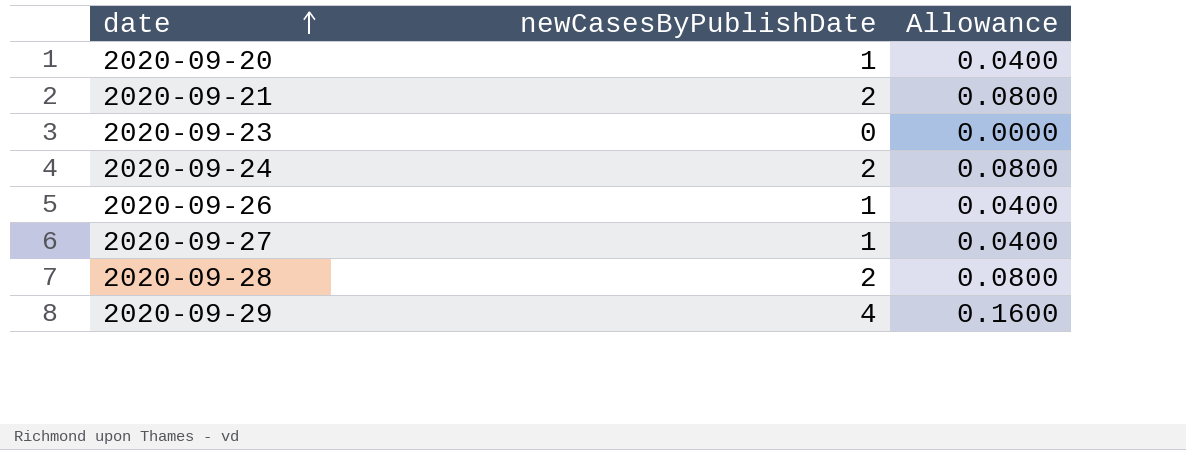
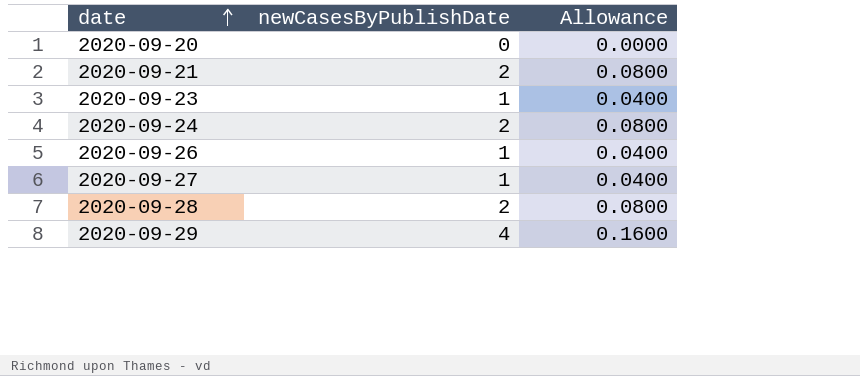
2020-09-20 | newCasesByPublishDate: 1 -> 0
2020-09-20 | Allowance: 0.0400 -> 0.0000
2020-09-23 | newCasesByPublishDate: 0 -> 1
2020-09-23 | Allowance: 0.0000 -> 0.0400

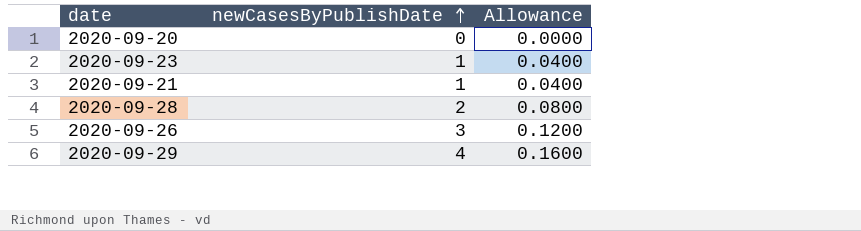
row order: date ascending -> newCasesByPublishDate ascending
row 2020-09-24: 2 | 0.0800 -> none
row 2020-09-27: 1 | 0.0400 -> none
2020-09-21 | newCasesByPublishDate: 2 -> 1
2020-09-21 | Allowance: 0.0800 -> 0.0400
2020-09-26 | newCasesByPublishDate: 1 -> 3
2020-09-26 | Allowance: 0.0400 -> 0.1200

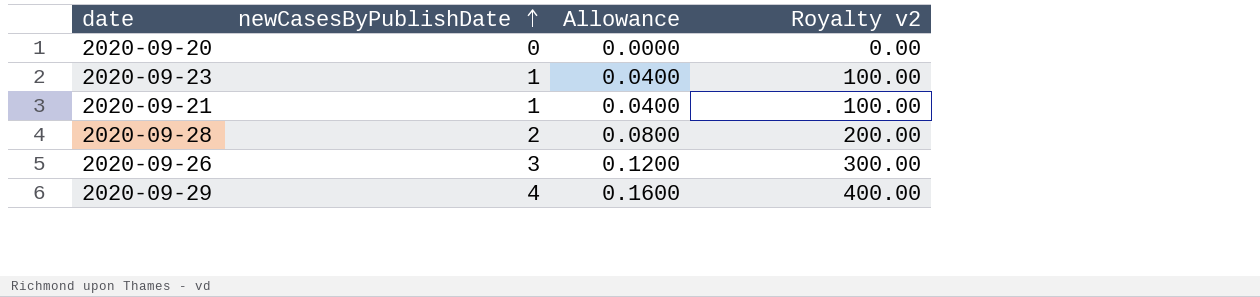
column Royalty v2 | formula: none -> [newCasesByPublishDate] * 100

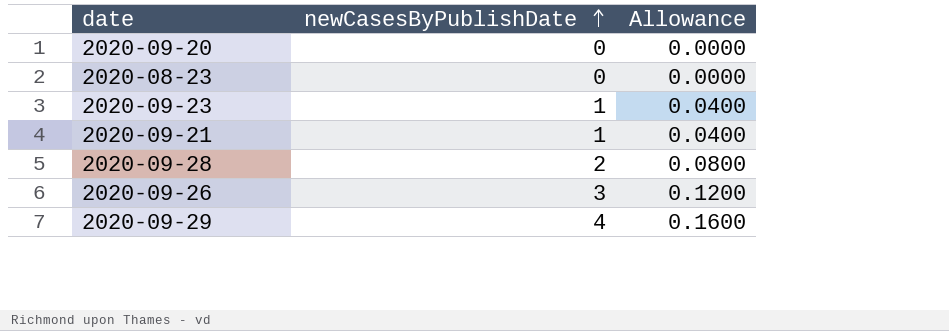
column Royalty v2 | formula: [newCasesByPublishDate] * 100 -> none
row 2020-08-23: none -> 0 | 0.0000

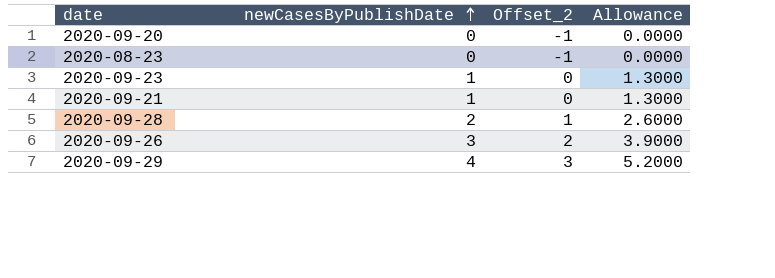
column Offset_2 | formula: none -> [newCasesByPublishDate] - 1
column Allowance | formula: [newCasesByPublishDate] * 0.04 -> [newCasesByPublishDate] * 1.3

